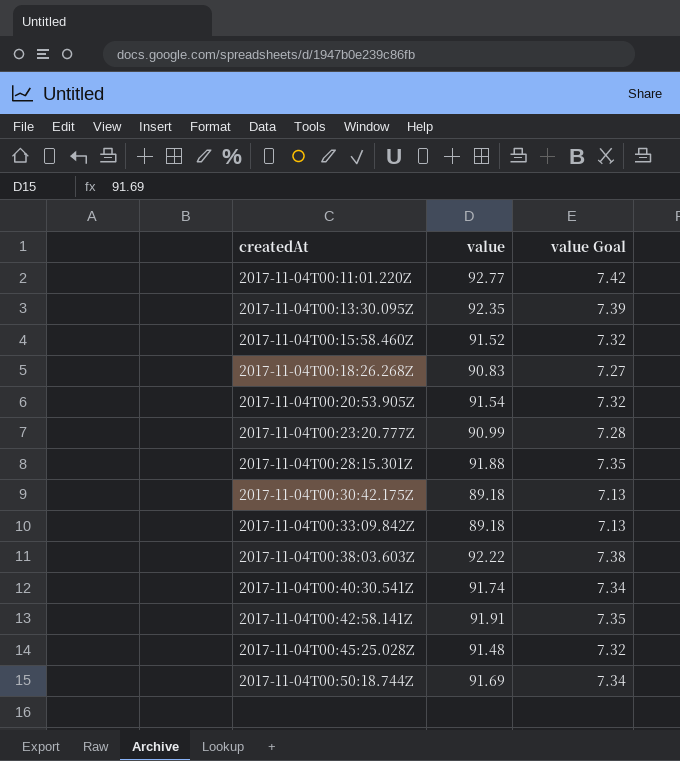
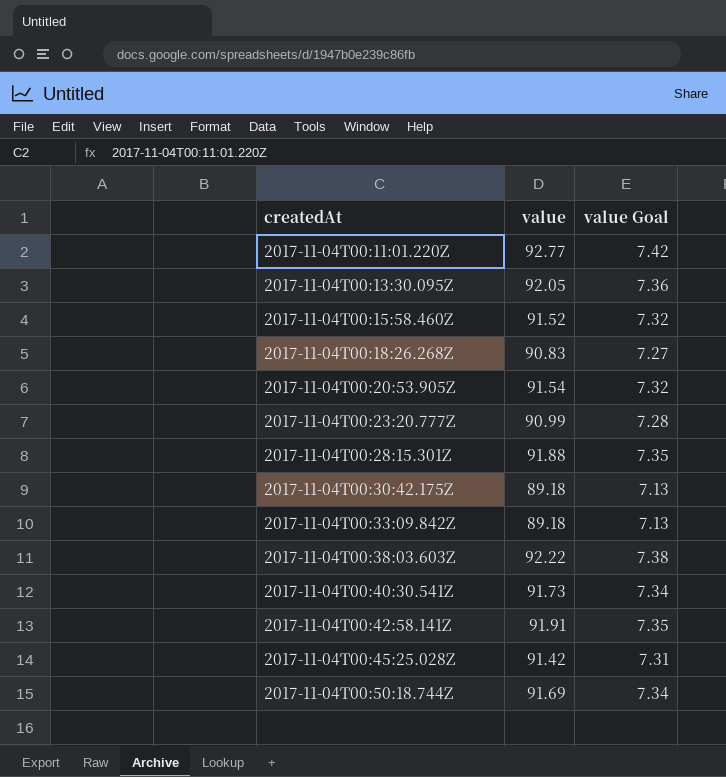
2017-11-04T00:13:30.095Z | value: 92.35 -> 92.05
2017-11-04T00:13:30.095Z | value Goal: 7.39 -> 7.36
2017-11-04T00:40:30.541Z | value: 91.74 -> 91.73
2017-11-04T00:45:25.028Z | value: 91.48 -> 91.42
2017-11-04T00:45:25.028Z | value Goal: 7.32 -> 7.31

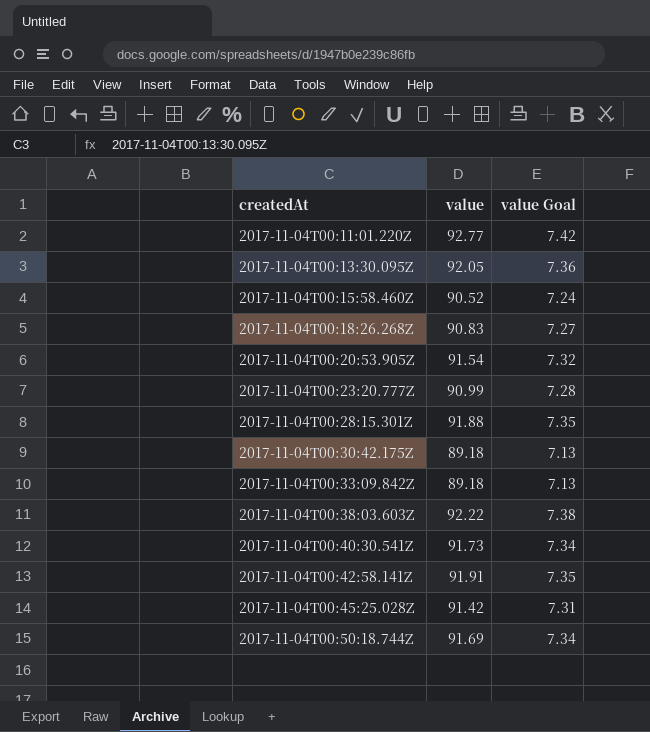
2017-11-04T00:15:58.460Z | value: 91.52 -> 90.52
2017-11-04T00:15:58.460Z | value Goal: 7.32 -> 7.24

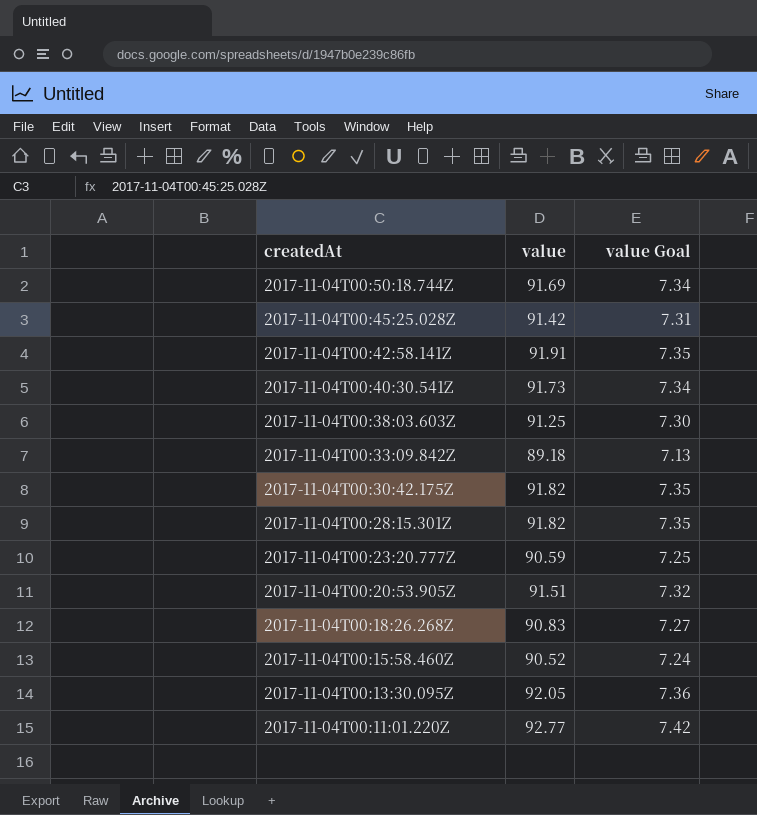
row order: createdAt ascending -> createdAt descending
2017-11-04T00:38:03.603Z | value: 92.22 -> 91.25
2017-11-04T00:38:03.603Z | value Goal: 7.38 -> 7.30
2017-11-04T00:30:42.175Z | value: 89.18 -> 91.82
2017-11-04T00:30:42.175Z | value Goal: 7.13 -> 7.35
2017-11-04T00:28:15.301Z | value: 91.88 -> 91.82
2017-11-04T00:23:20.777Z | value: 90.99 -> 90.59
2017-11-04T00:23:20.777Z | value Goal: 7.28 -> 7.25
2017-11-04T00:20:53.905Z | value: 91.54 -> 91.51

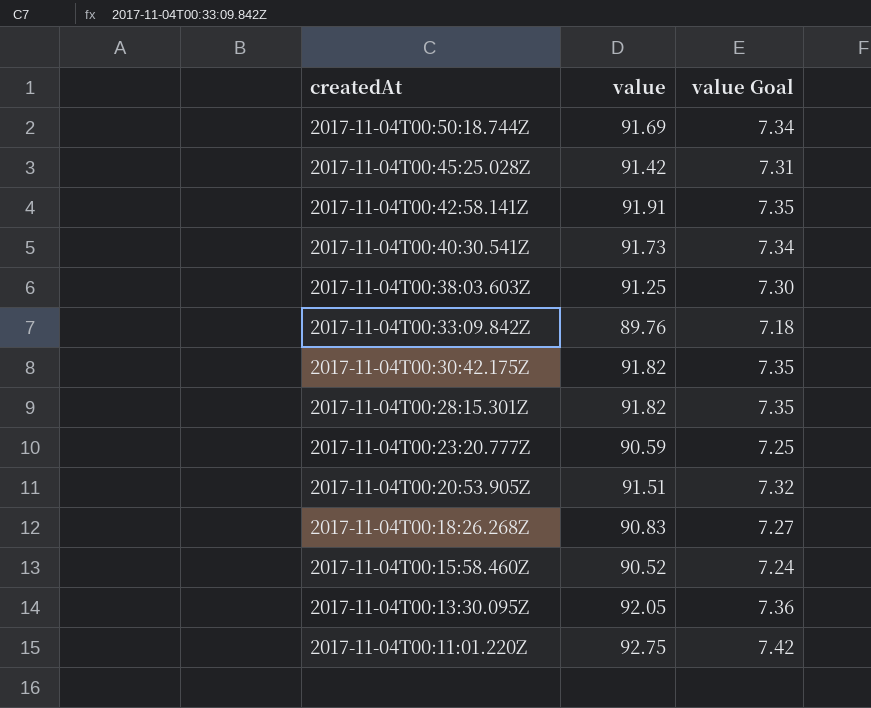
2017-11-04T00:33:09.842Z | value: 89.18 -> 89.76
2017-11-04T00:33:09.842Z | value Goal: 7.13 -> 7.18
2017-11-04T00:11:01.220Z | value: 92.77 -> 92.75

